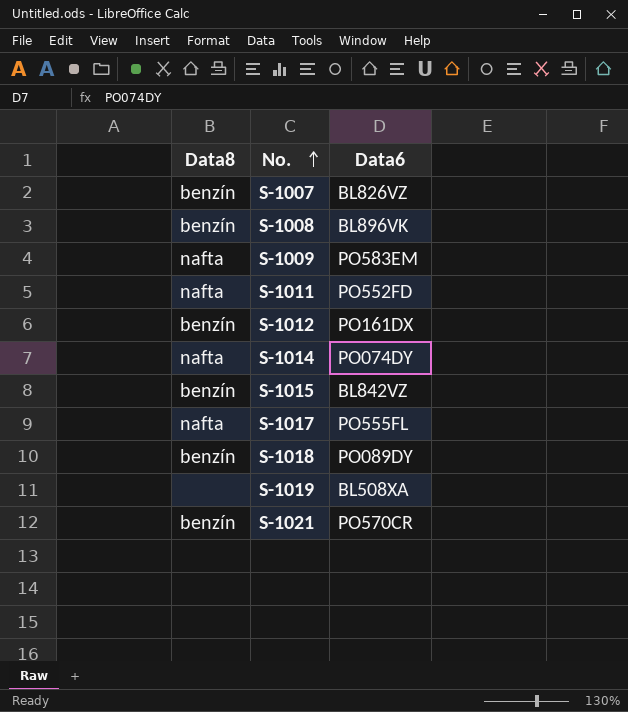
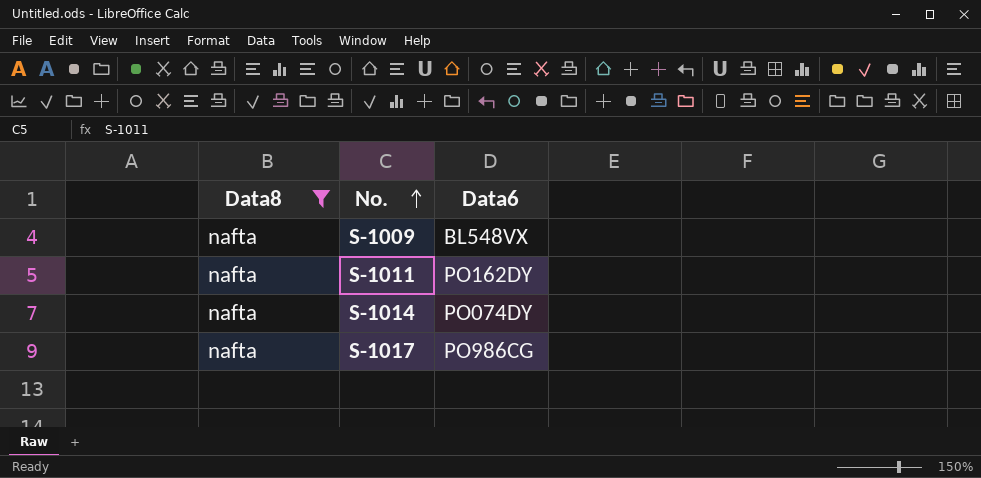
filter: none -> Data8 = nafta
S-1009 | Data6: PO583EM -> BL548VX
S-1011 | Data6: PO552FD -> PO162DY
S-1017 | Data6: PO555FL -> PO986CG

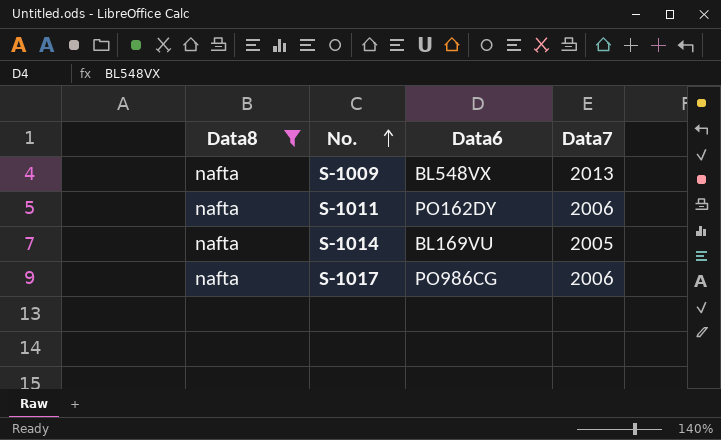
column Data7 | position: none -> 4
S-1014 | Data6: PO074DY -> BL169VU

